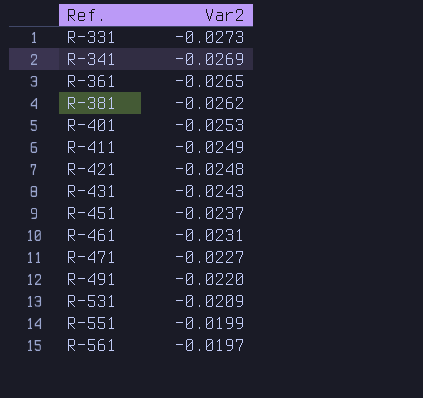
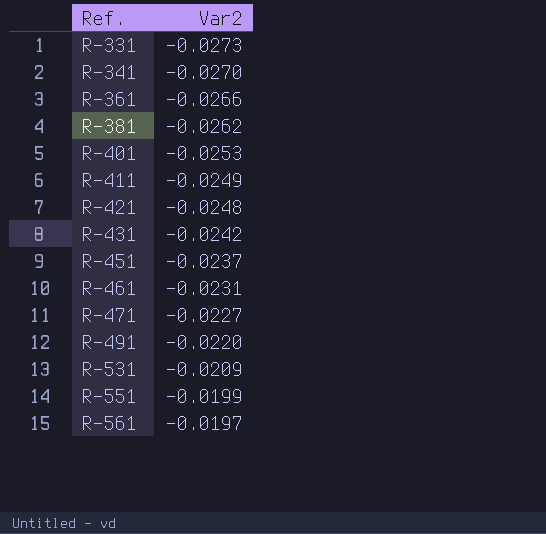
R-341 | Var2: -0.0269 -> -0.0270
R-361 | Var2: -0.0265 -> -0.0266
R-431 | Var2: -0.0243 -> -0.0242

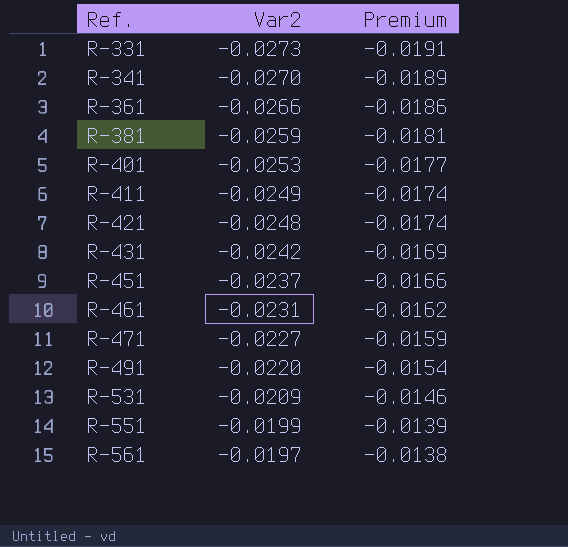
column Premium | formula: none -> [Var2] * 0.7
R-381 | Var2: -0.0262 -> -0.0259

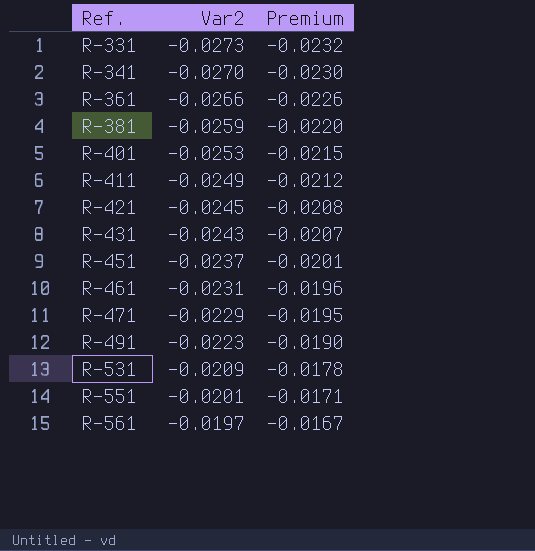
column Premium | formula: [Var2] * 0.7 -> [Var2] * 0.85
R-421 | Var2: -0.0248 -> -0.0245
R-431 | Var2: -0.0242 -> -0.0243
R-471 | Var2: -0.0227 -> -0.0229
R-491 | Var2: -0.0220 -> -0.0223
R-551 | Var2: -0.0199 -> -0.0201

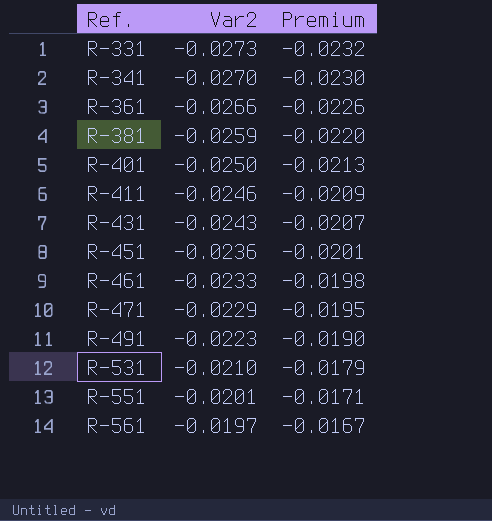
row R-421: -0.0245 | -0.0208 -> none
R-401 | Var2: -0.0253 -> -0.0250
R-401 | Premium: -0.0215 -> -0.0213
R-411 | Var2: -0.0249 -> -0.0246
R-411 | Premium: -0.0212 -> -0.0209
R-451 | Var2: -0.0237 -> -0.0236
R-461 | Var2: -0.0231 -> -0.0233
R-461 | Premium: -0.0196 -> -0.0198
R-531 | Var2: -0.0209 -> -0.0210
R-531 | Premium: -0.0178 -> -0.0179

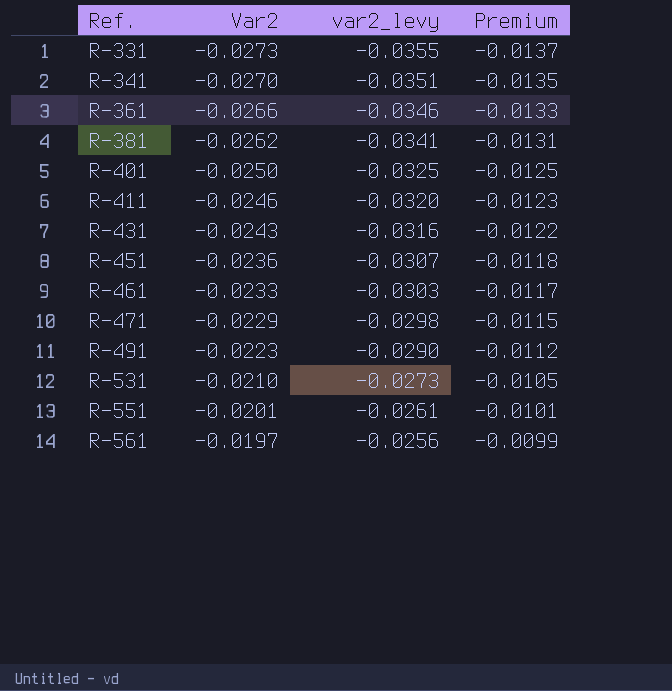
column var2_levy | formula: none -> [Var2] * 1.3
column Premium | formula: [Var2] * 0.85 -> [Var2] * 0.5
R-381 | Var2: -0.0259 -> -0.0262

